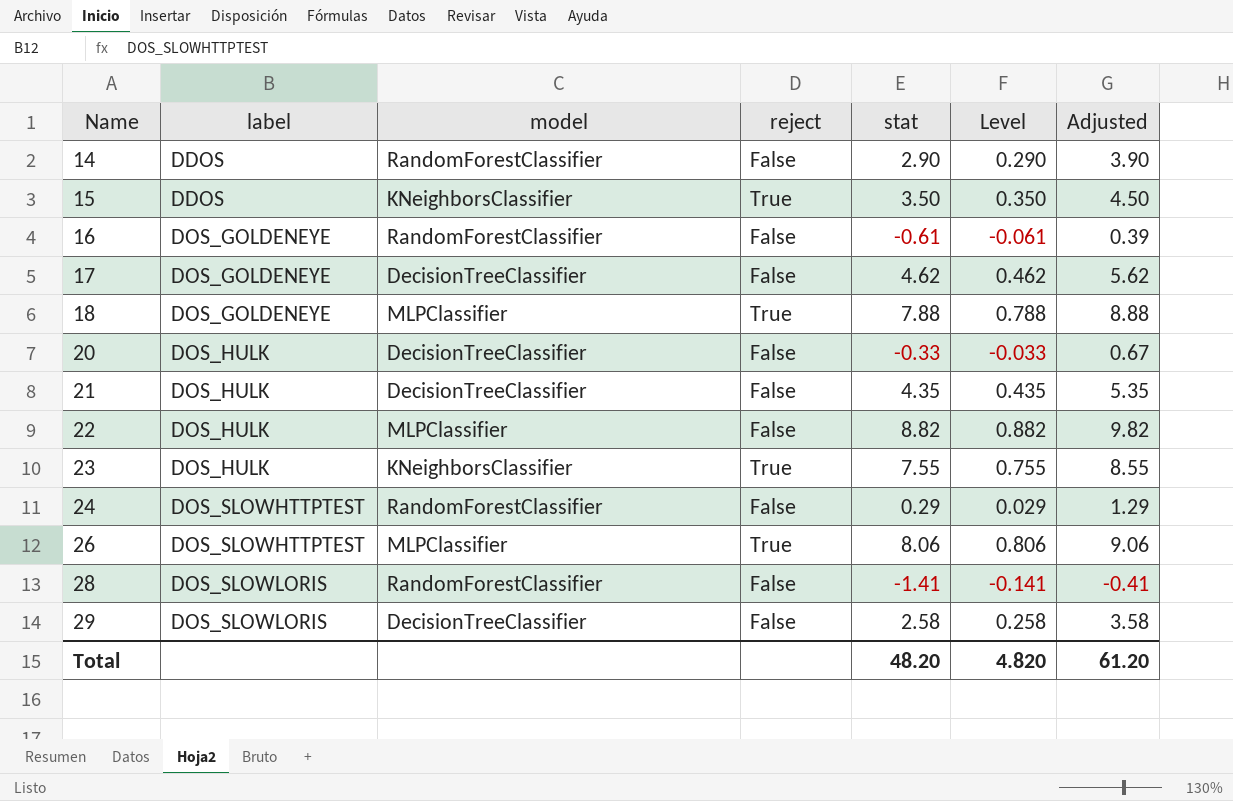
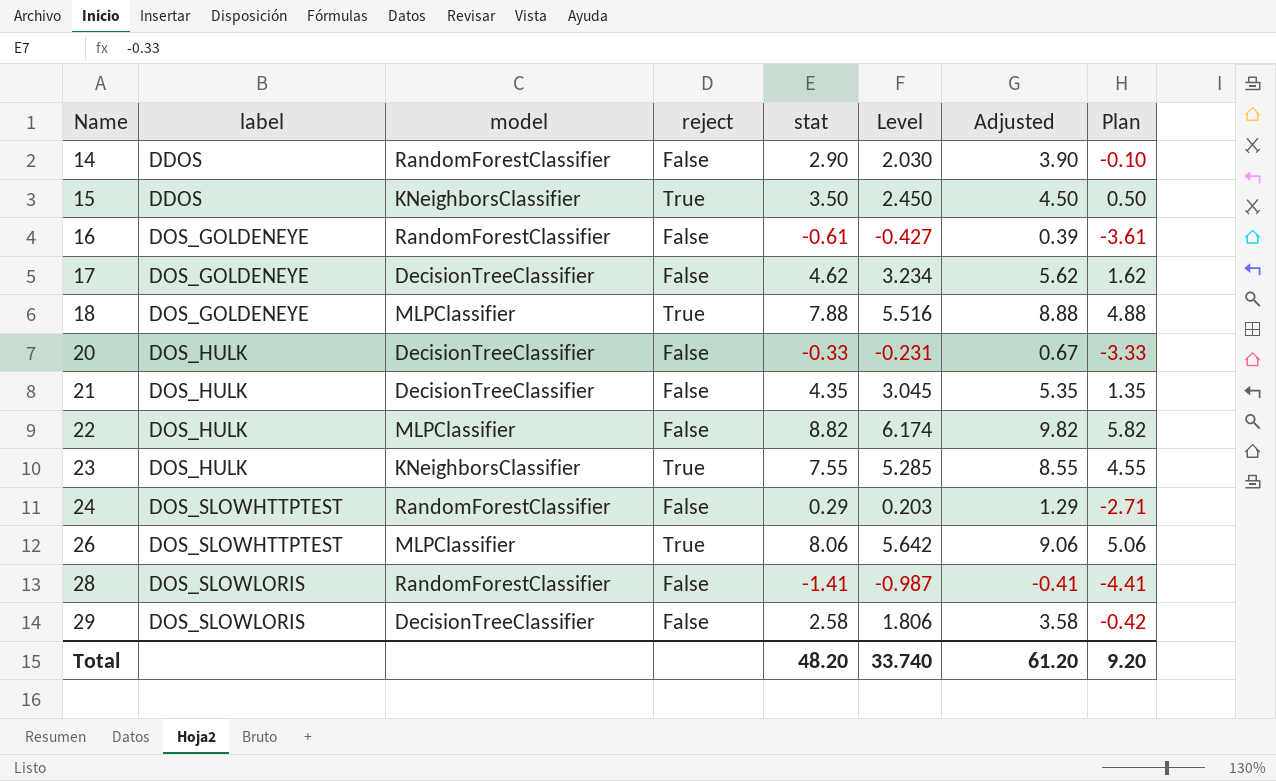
column Level | formula: [stat] * 0.1 -> [stat] * 0.7
column Plan | formula: none -> [stat] - 3
Total | Level: 4.820 -> 33.740

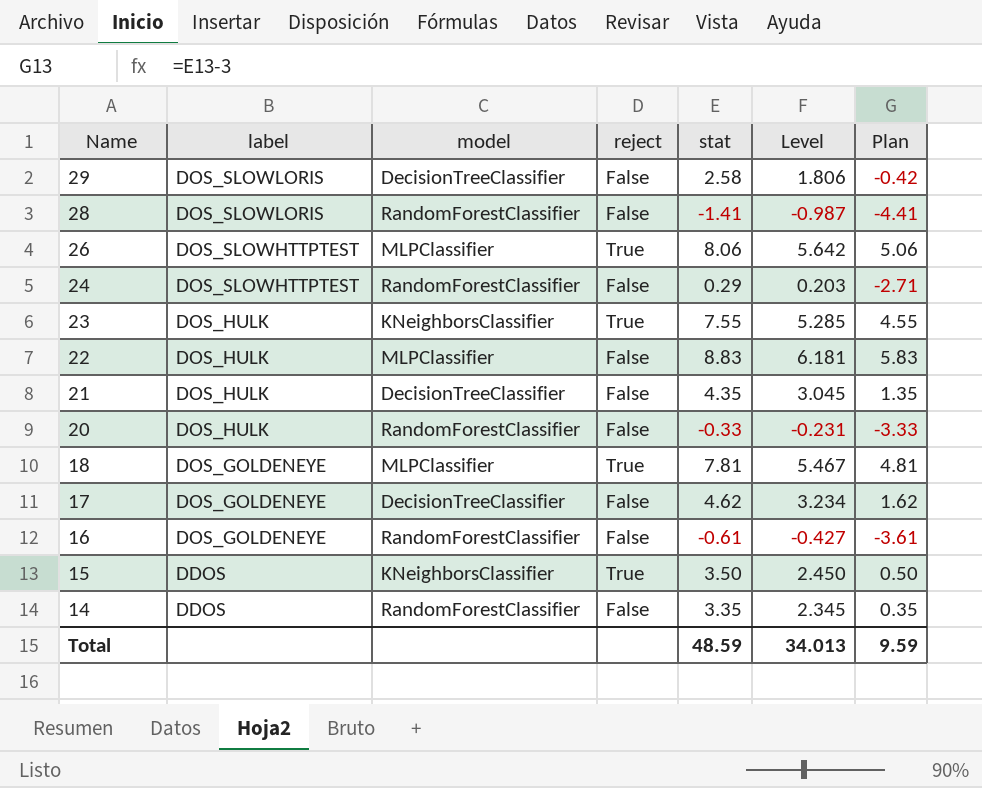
row order: Name ascending -> Name descending
column Adjusted | formula: [stat] + 1 -> none
22 | stat: 8.82 -> 8.83
22 | Level: 6.174 -> 6.181
22 | Plan: 5.82 -> 5.83
20 | model: DecisionTreeClassifier -> RandomForestClassifier
18 | stat: 7.88 -> 7.81
18 | Level: 5.516 -> 5.467
18 | Plan: 4.88 -> 4.81
14 | stat: 2.90 -> 3.35
14 | Level: 2.030 -> 2.345
14 | Plan: -0.10 -> 0.35
Total | stat: 48.20 -> 48.59
Total | Level: 33.740 -> 34.013
Total | Plan: 9.20 -> 9.59

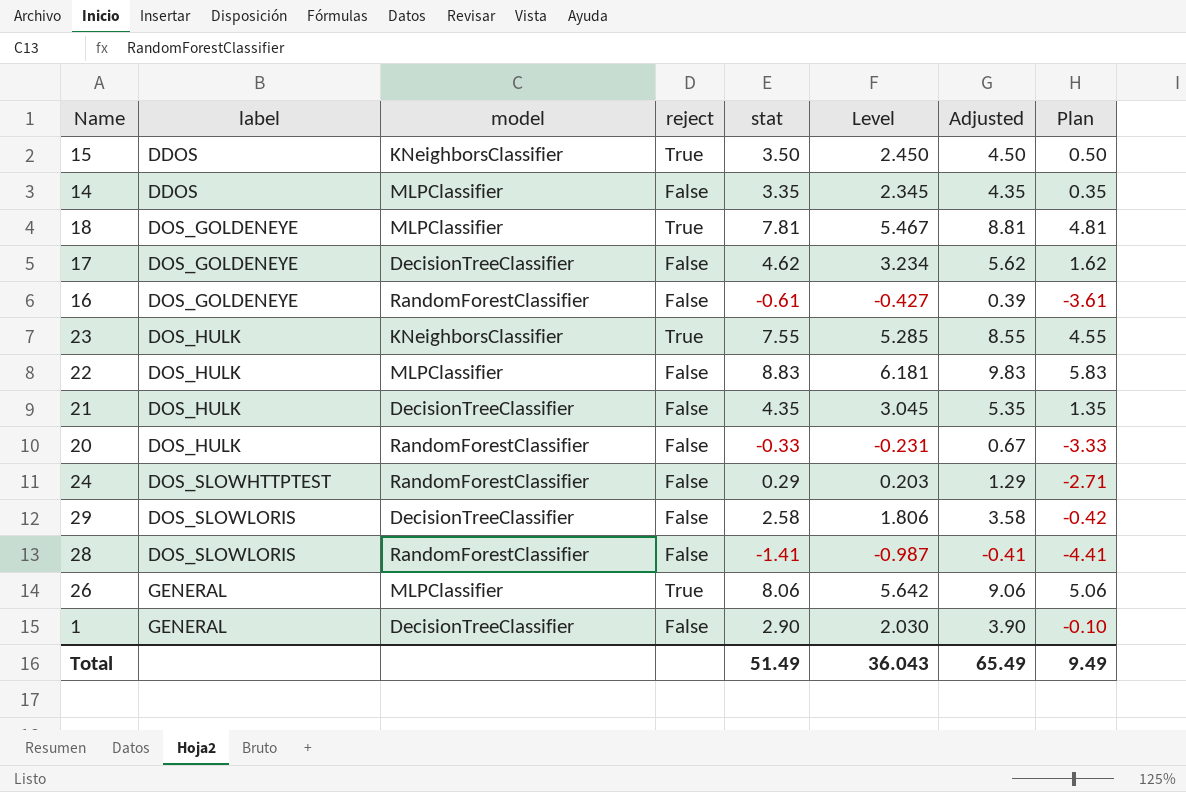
row order: Name descending -> label ascending
column Adjusted | formula: none -> [stat] + 1
14 | model: RandomForestClassifier -> MLPClassifier
26 | label: DOS_SLOWHTTPTEST -> GENERAL
row 1: none -> GENERAL | DecisionTreeClassifier | False | 2.90 | 2.030 | 3.90 | -0.10
Total | stat: 48.59 -> 51.49
Total | Level: 34.013 -> 36.043
Total | Plan: 9.59 -> 9.49

